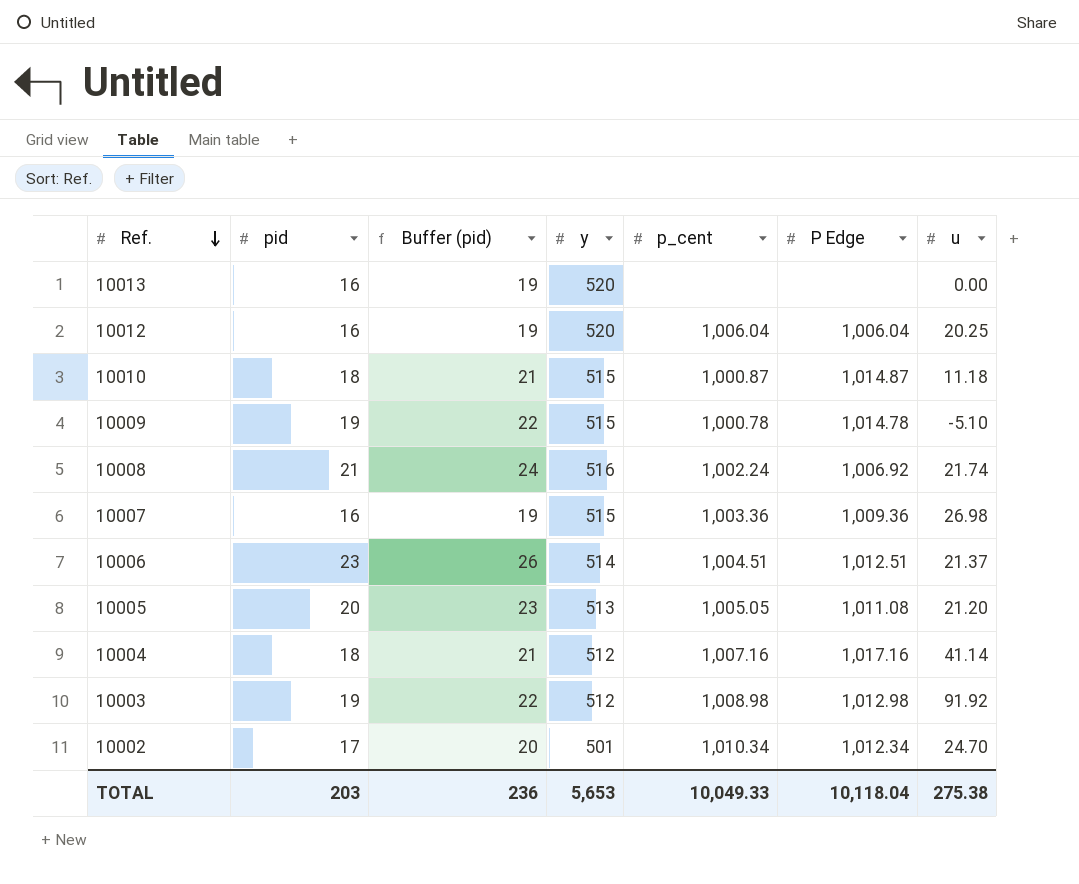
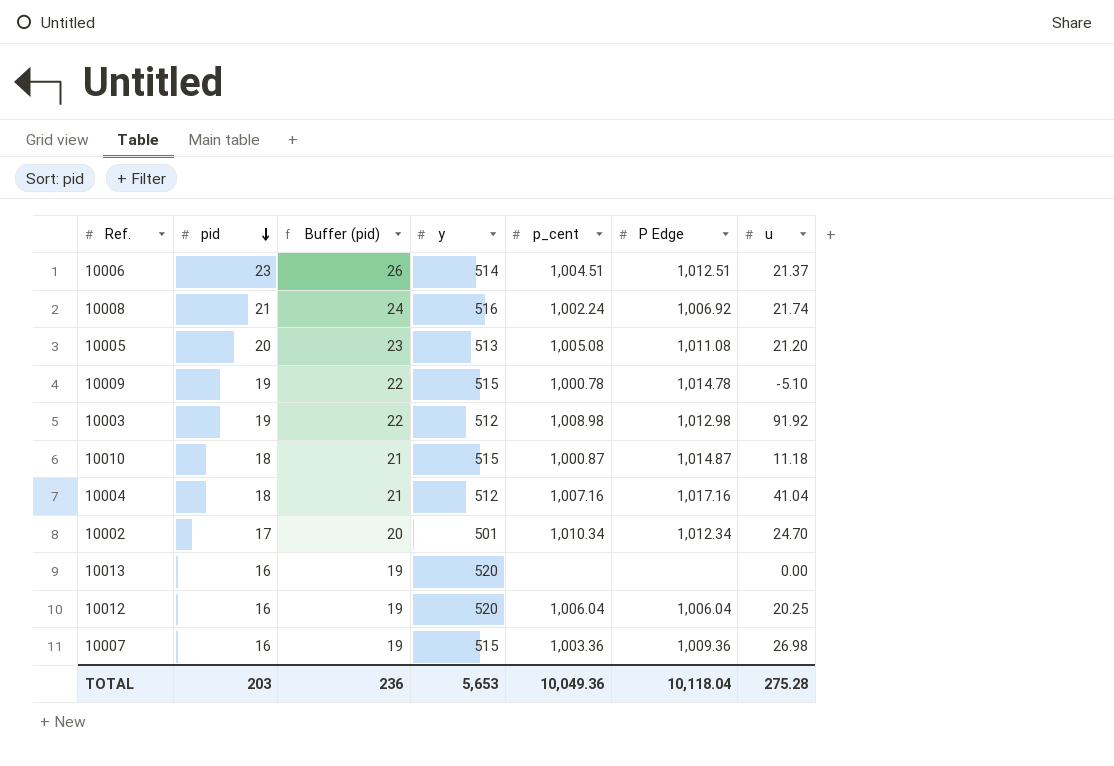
row order: Ref. descending -> pid descending
10005 | p_cent: 1,005.05 -> 1,005.08
10004 | u: 41.14 -> 41.04
TOTAL | p_cent: 10,049.33 -> 10,049.36
TOTAL | u: 275.38 -> 275.28

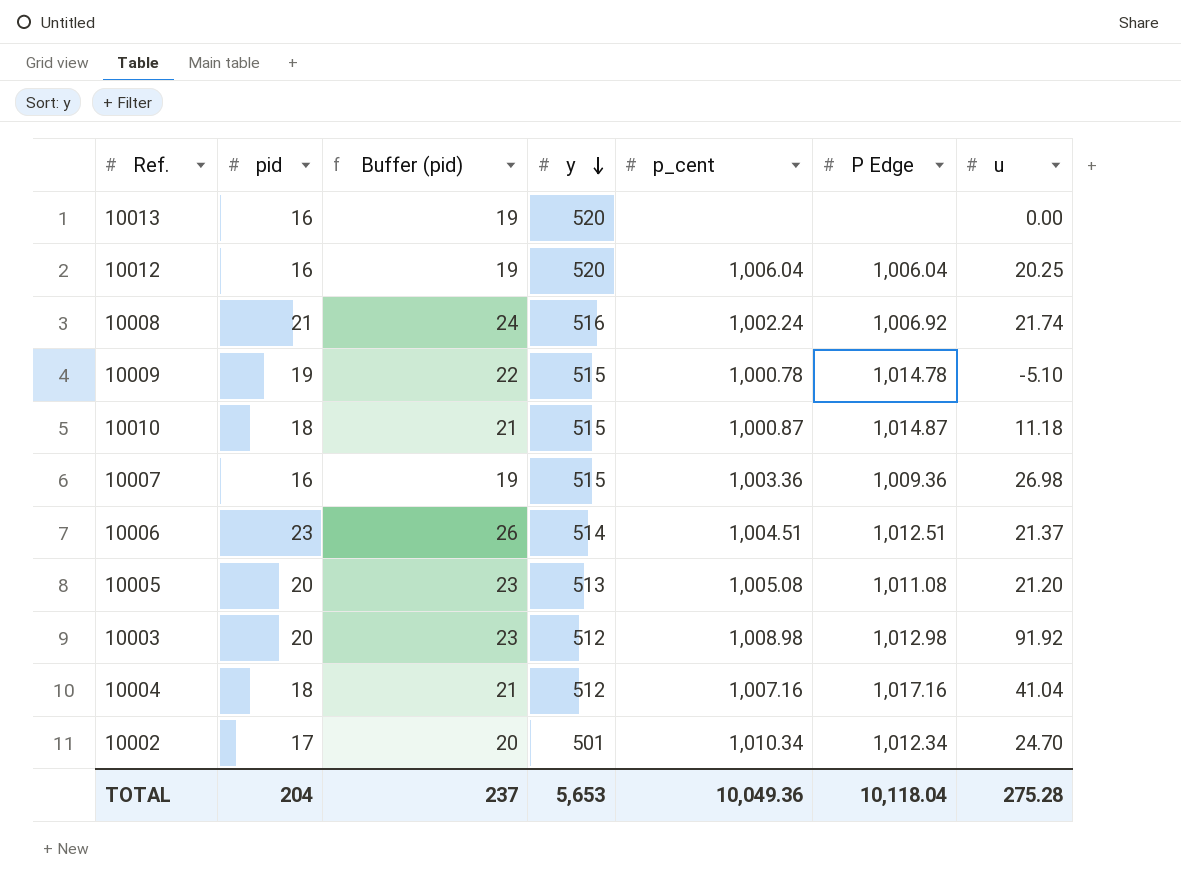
row order: pid descending -> y descending
10003 | pid: 19 -> 20
10003 | Buffer (pid): 22 -> 23
TOTAL | pid: 203 -> 204
TOTAL | Buffer (pid): 236 -> 237

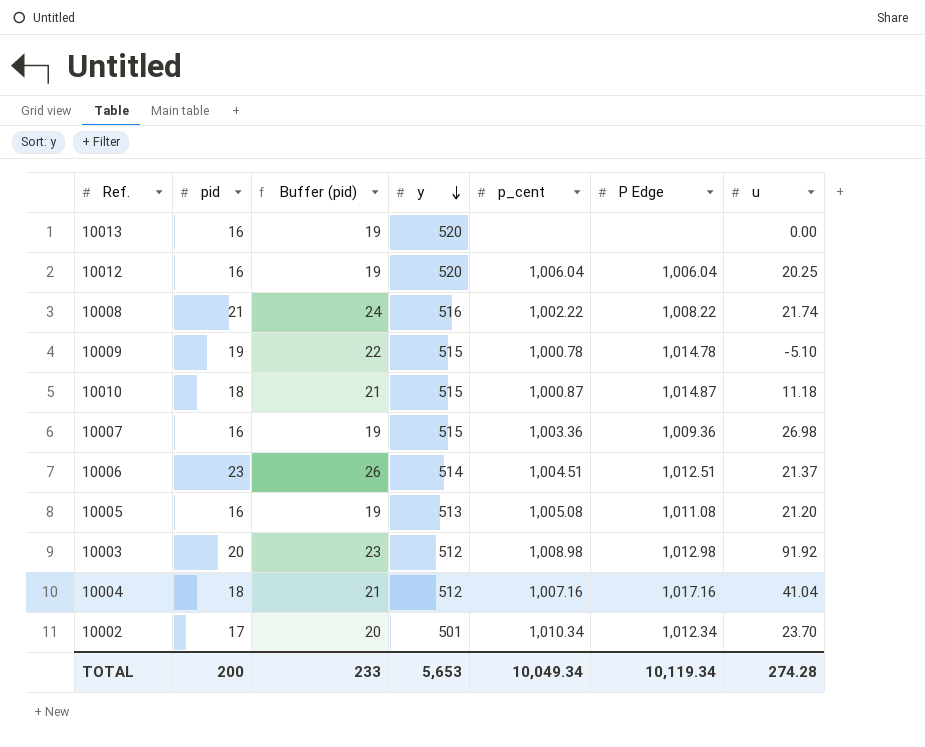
10008 | p_cent: 1,002.24 -> 1,002.22
10008 | P Edge: 1,006.92 -> 1,008.22
10005 | pid: 20 -> 16
10005 | Buffer (pid): 23 -> 19
10002 | u: 24.70 -> 23.70
TOTAL | pid: 204 -> 200
TOTAL | Buffer (pid): 237 -> 233
TOTAL | p_cent: 10,049.36 -> 10,049.34
TOTAL | P Edge: 10,118.04 -> 10,119.34
TOTAL | u: 275.28 -> 274.28

